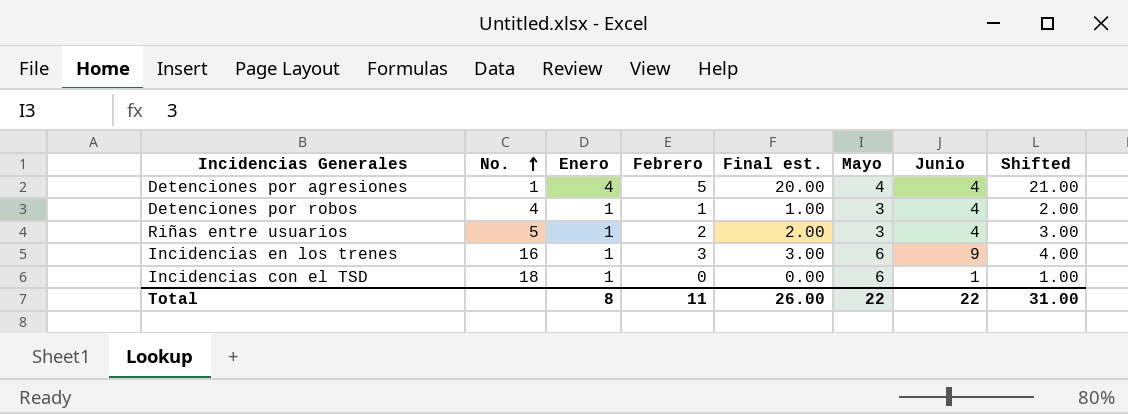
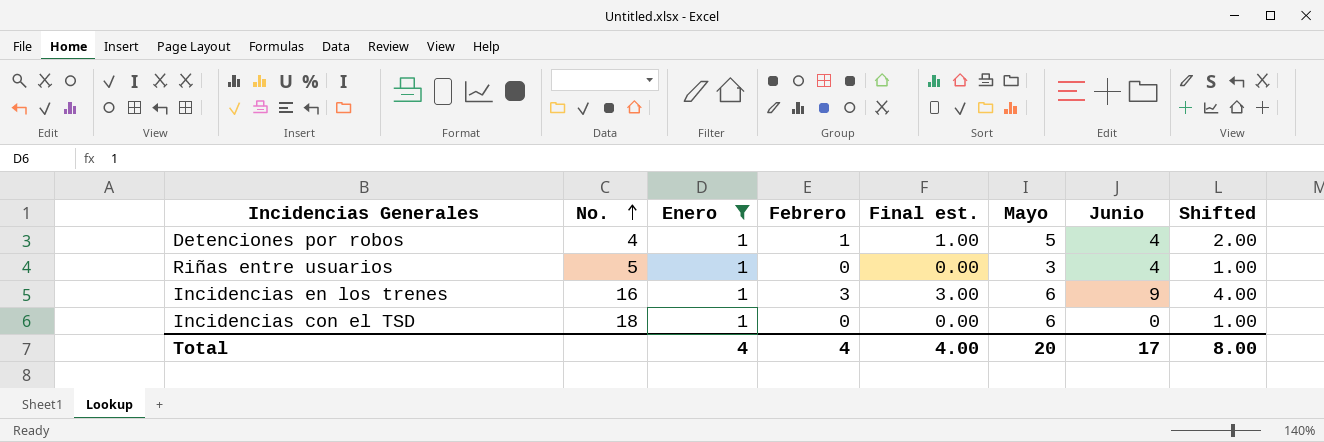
filter: none -> Enero = 1
Detenciones por robos | Mayo: 3 -> 5
Riñas entre usuarios | Febrero: 2 -> 0
Riñas entre usuarios | Final est.: 2.00 -> 0.00
Riñas entre usuarios | Shifted: 3.00 -> 1.00
Incidencias con el TSD | Junio: 1 -> 0
Total | Enero: 8 -> 4
Total | Febrero: 11 -> 4
Total | Final est.: 26.00 -> 4.00
Total | Mayo: 22 -> 20
Total | Junio: 22 -> 17
Total | Shifted: 31.00 -> 8.00

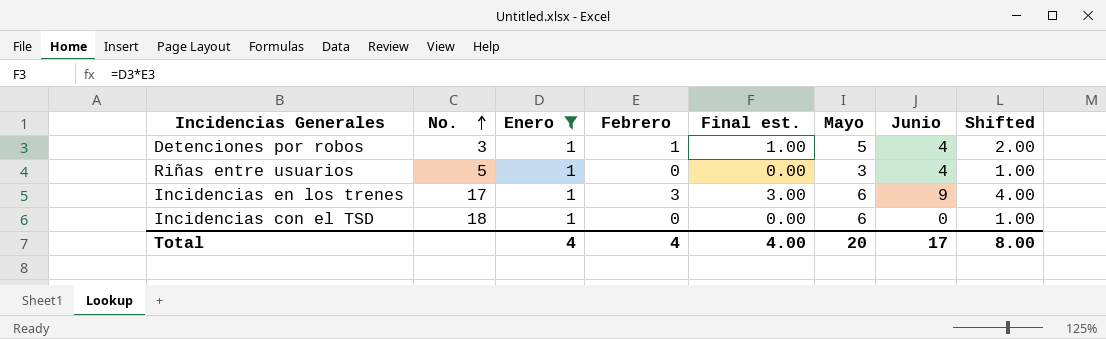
Detenciones por robos | No.: 4 -> 3
Incidencias en los trenes | No.: 16 -> 17

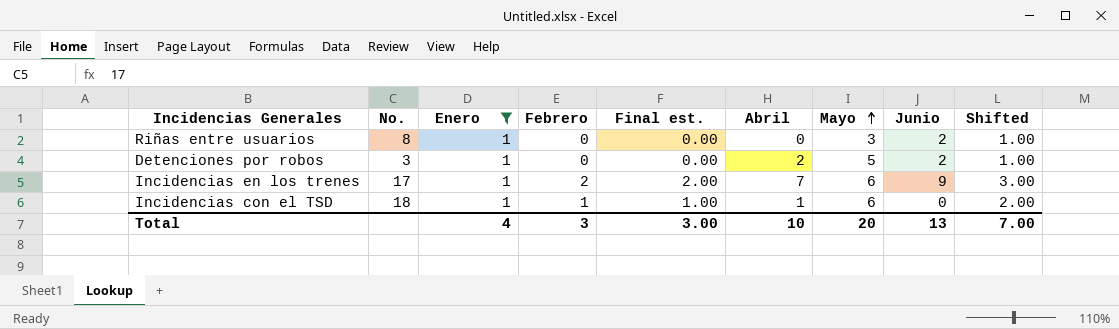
row order: No. ascending -> Mayo ascending
column Abril | position: none -> 6
Riñas entre usuarios | No.: 5 -> 8
Riñas entre usuarios | Junio: 4 -> 2
Detenciones por robos | Febrero: 1 -> 0
Detenciones por robos | Final est.: 1.00 -> 0.00
Detenciones por robos | Junio: 4 -> 2
Detenciones por robos | Shifted: 2.00 -> 1.00
Incidencias en los trenes | Febrero: 3 -> 2
Incidencias en los trenes | Final est.: 3.00 -> 2.00
Incidencias en los trenes | Shifted: 4.00 -> 3.00
Incidencias con el TSD | Febrero: 0 -> 1
Incidencias con el TSD | Final est.: 0.00 -> 1.00
Incidencias con el TSD | Shifted: 1.00 -> 2.00
Total | Febrero: 4 -> 3
Total | Final est.: 4.00 -> 3.00
Total | Junio: 17 -> 13
Total | Shifted: 8.00 -> 7.00

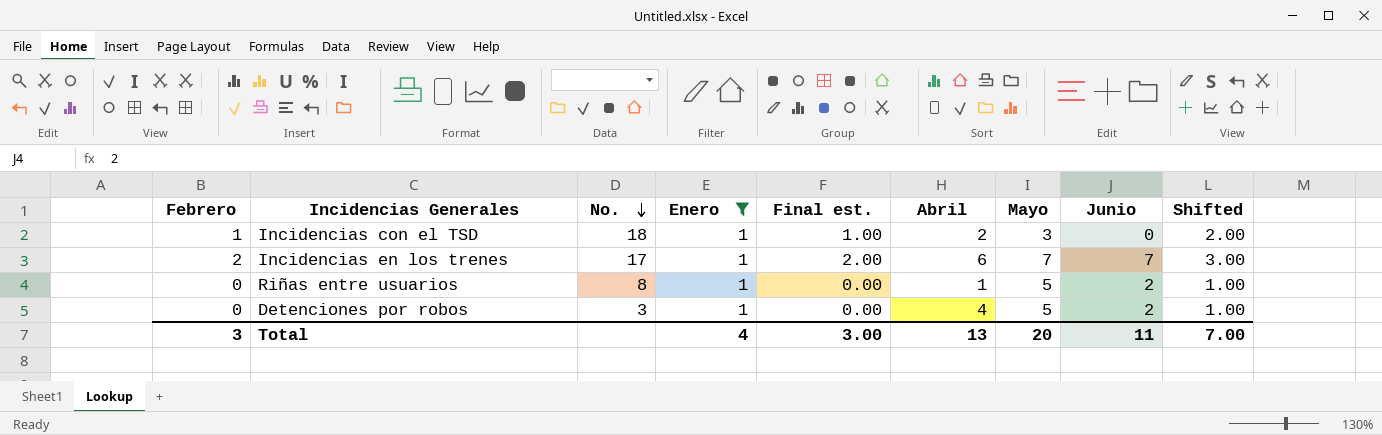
row order: Mayo ascending -> No. descending
column Febrero | position: 4 -> 1
Incidencias con el TSD | Abril: 1 -> 2
Incidencias con el TSD | Mayo: 6 -> 3
Incidencias en los trenes | Abril: 7 -> 6
Incidencias en los trenes | Mayo: 6 -> 7
Incidencias en los trenes | Junio: 9 -> 7
Riñas entre usuarios | Abril: 0 -> 1
Riñas entre usuarios | Mayo: 3 -> 5
Detenciones por robos | Abril: 2 -> 4
Total | Abril: 10 -> 13
Total | Junio: 13 -> 11

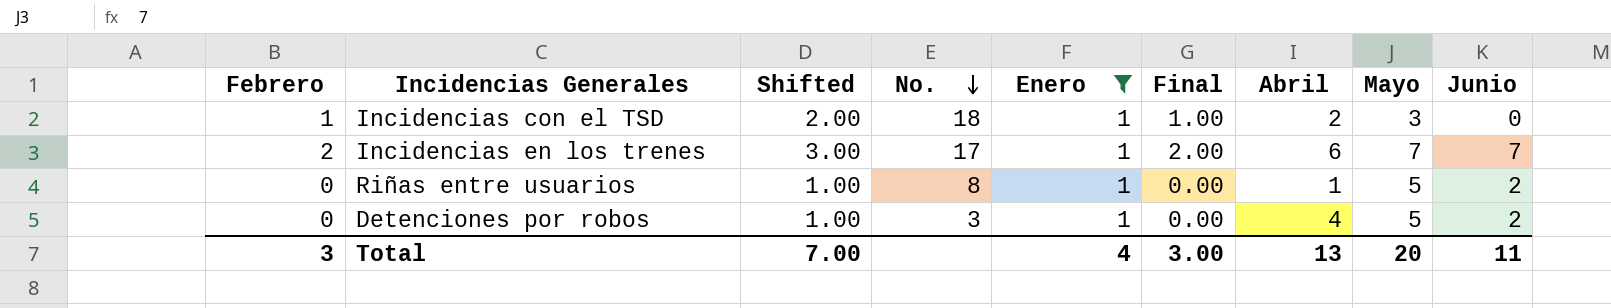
column Shifted | position: 9 -> 3
column name: Final est. -> Final

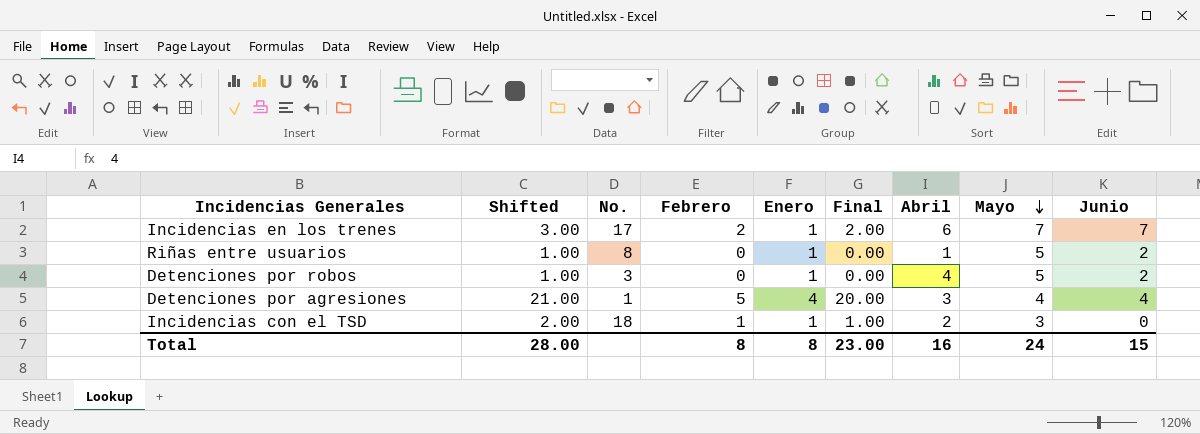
filter: Enero = 1 -> none
row order: No. descending -> Mayo descending
column Febrero | position: 1 -> 4
Total | Shifted: 7.00 -> 28.00
Total | Febrero: 3 -> 8
Total | Enero: 4 -> 8
Total | Final: 3.00 -> 23.00
Total | Abril: 13 -> 16
Total | Mayo: 20 -> 24
Total | Junio: 11 -> 15

